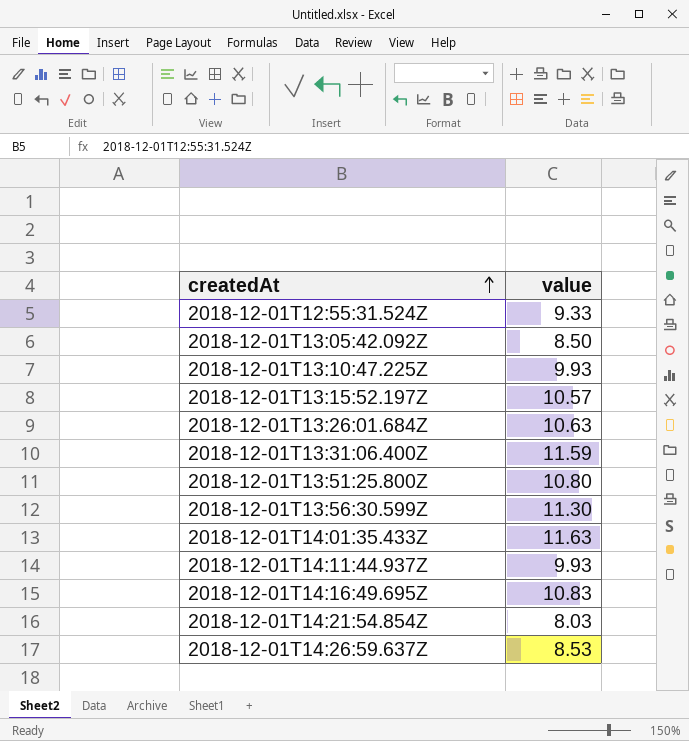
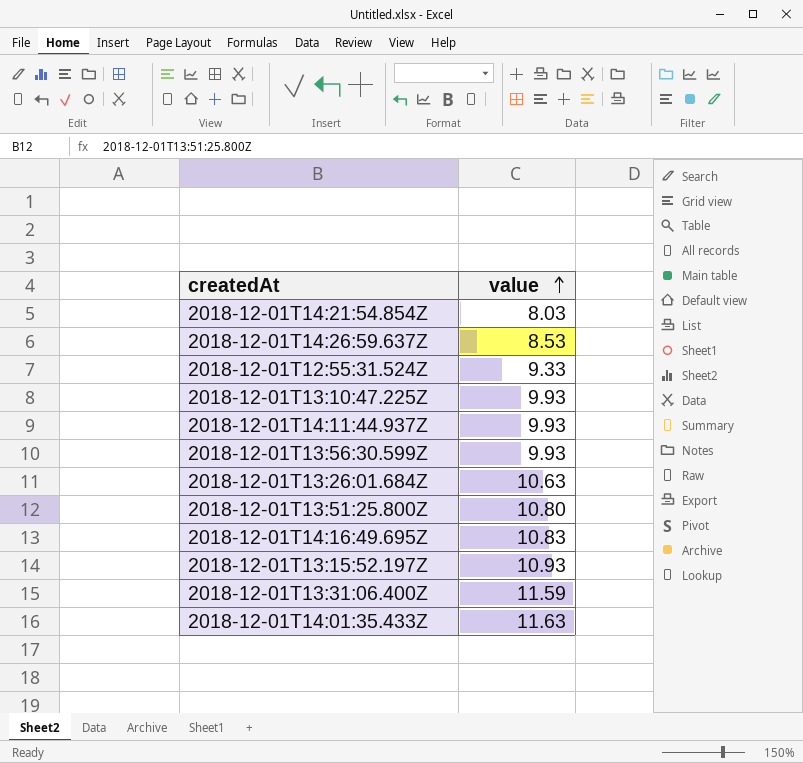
row order: createdAt ascending -> value ascending
row 2018-12-01T13:05:42.092Z: 8.50 -> none
2018-12-01T13:56:30.599Z | value: 11.30 -> 9.93
2018-12-01T13:15:52.197Z | value: 10.57 -> 10.93

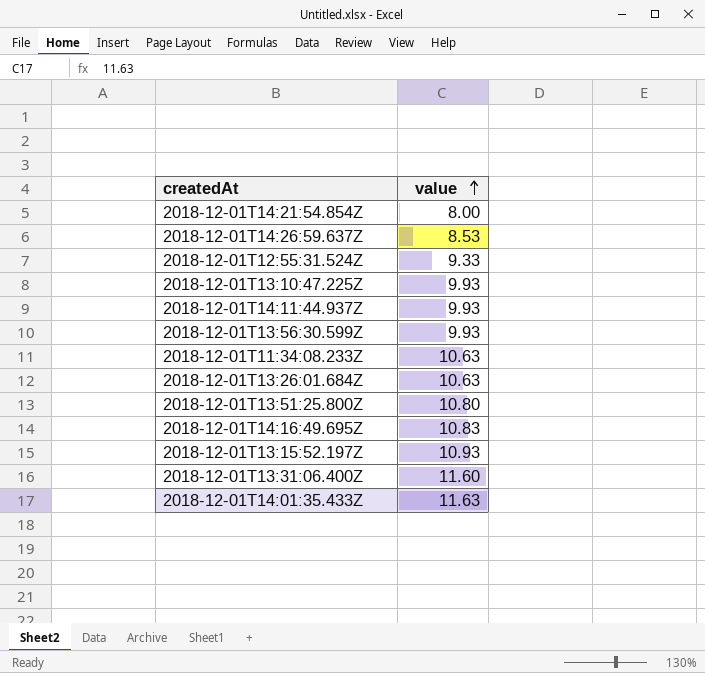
2018-12-01T14:21:54.854Z | value: 8.03 -> 8.00
row 2018-12-01T11:34:08.233Z: none -> 10.63
2018-12-01T13:31:06.400Z | value: 11.59 -> 11.60

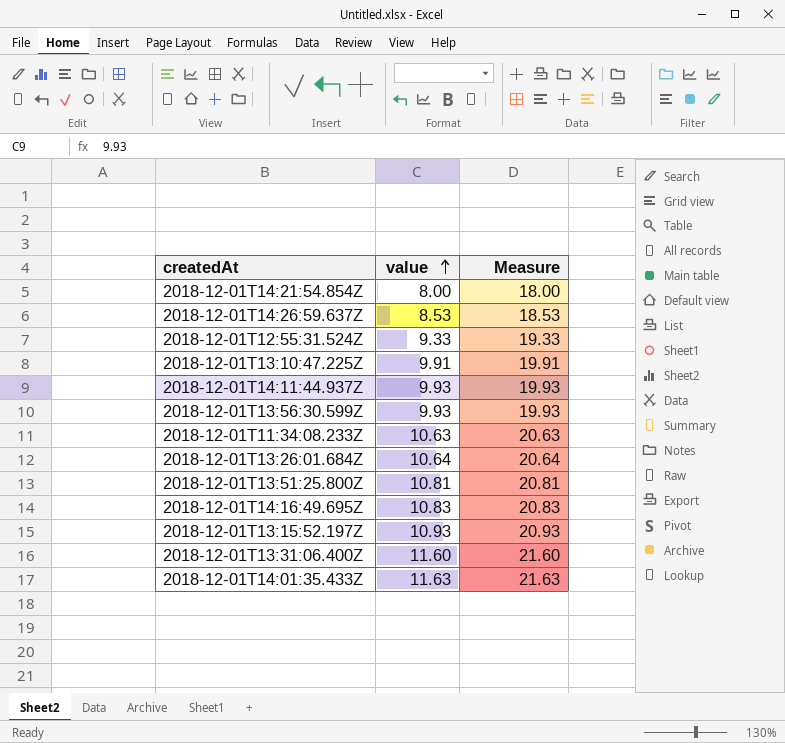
column Measure | formula: none -> [value] + 10
2018-12-01T13:10:47.225Z | value: 9.93 -> 9.91
2018-12-01T13:26:01.684Z | value: 10.63 -> 10.64
2018-12-01T13:51:25.800Z | value: 10.80 -> 10.81

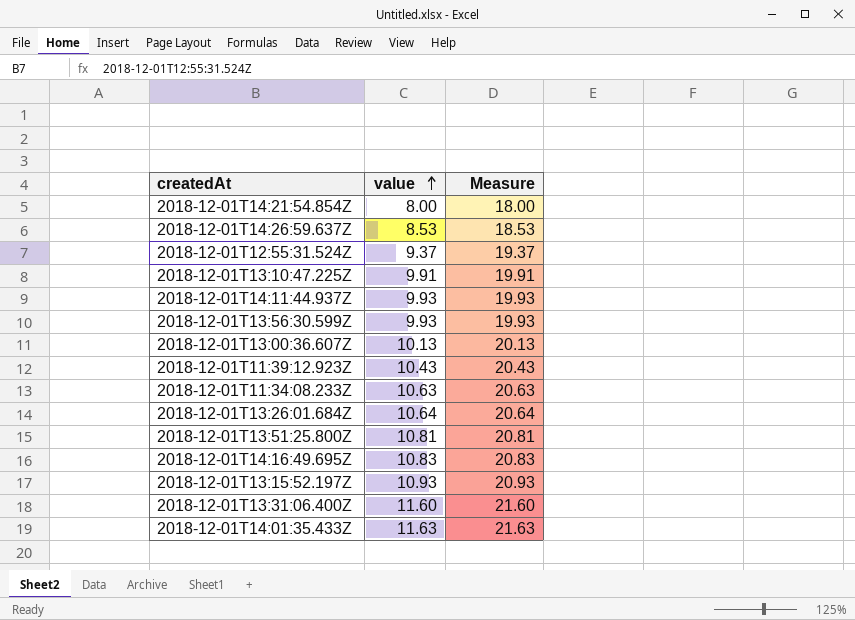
2018-12-01T12:55:31.524Z | value: 9.33 -> 9.37
2018-12-01T12:55:31.524Z | Measure: 19.33 -> 19.37
row 2018-12-01T13:00:36.607Z: none -> 10.13 | 20.13
row 2018-12-01T11:39:12.923Z: none -> 10.43 | 20.43

